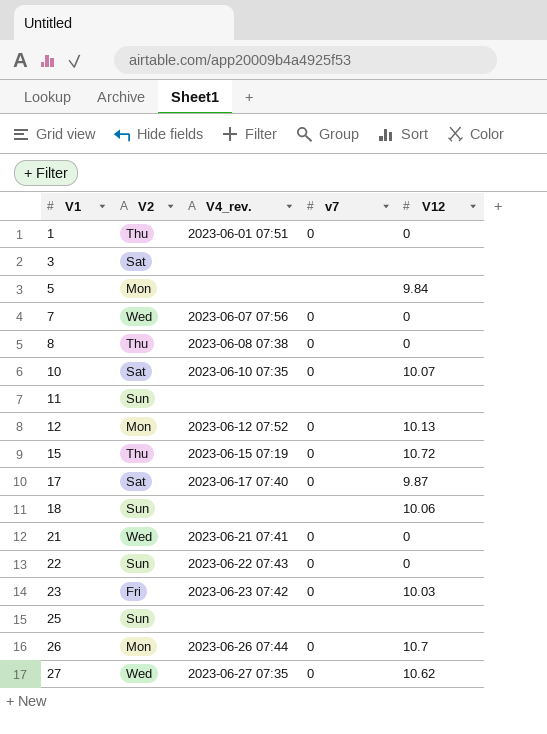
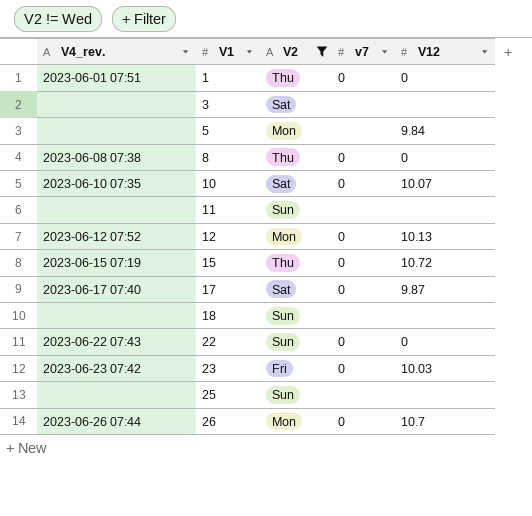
filter: none -> V2 != Wed
column V4_rev. | position: 3 -> 1
18 | V12: 10.06 -> none

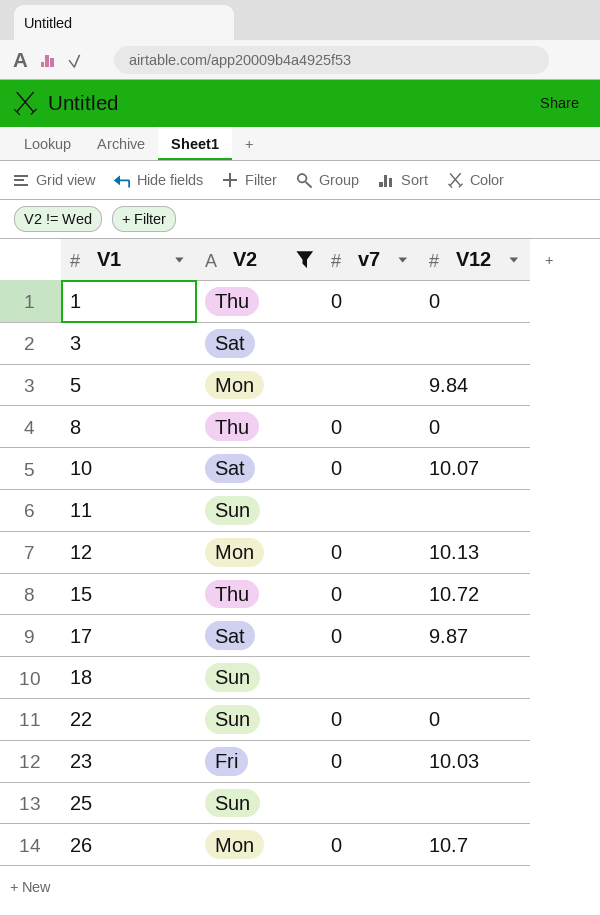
column V4_rev. | position: 1 -> none

